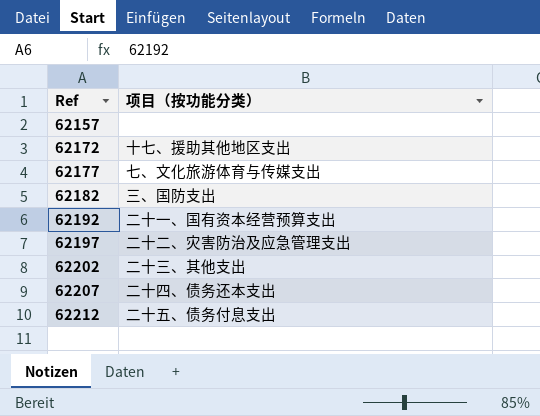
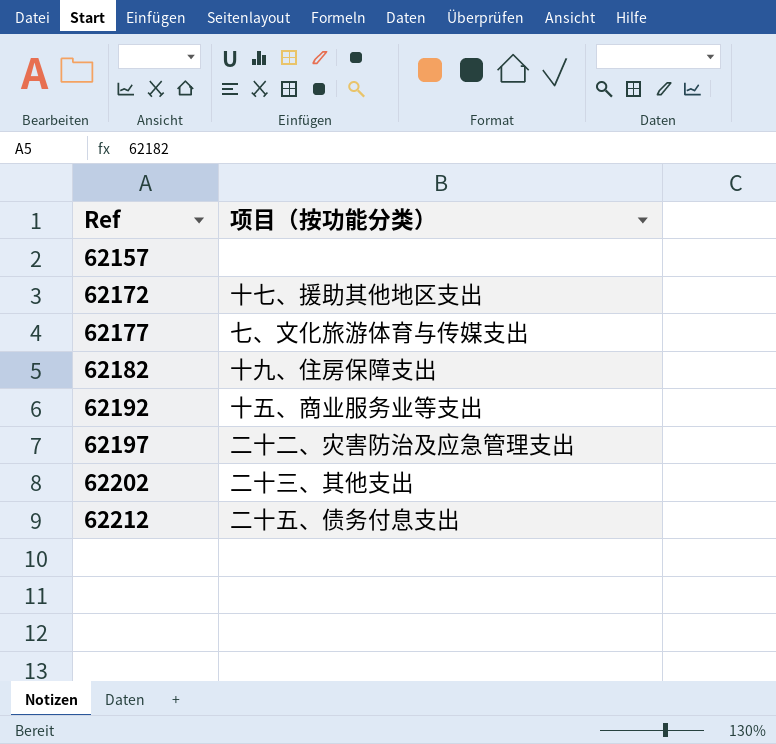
row 62207: 二十四、债务还本支出 -> none
62182 | 项目（按功能分类）: 三、国防支出 -> 十九、住房保障支出
62192 | 项目（按功能分类）: 二十一、国有资本经营预算支出 -> 十五、商业服务业等支出

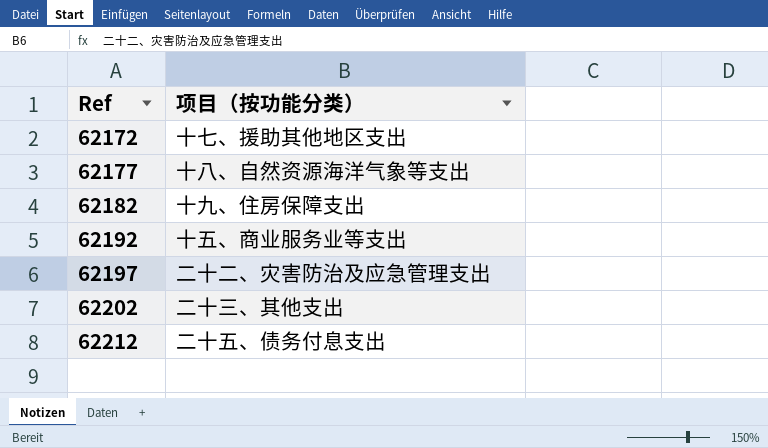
row 62157: none -> none
62177 | 项目（按功能分类）: 七、文化旅游体育与传媒支出 -> 十八、自然资源海洋气象等支出

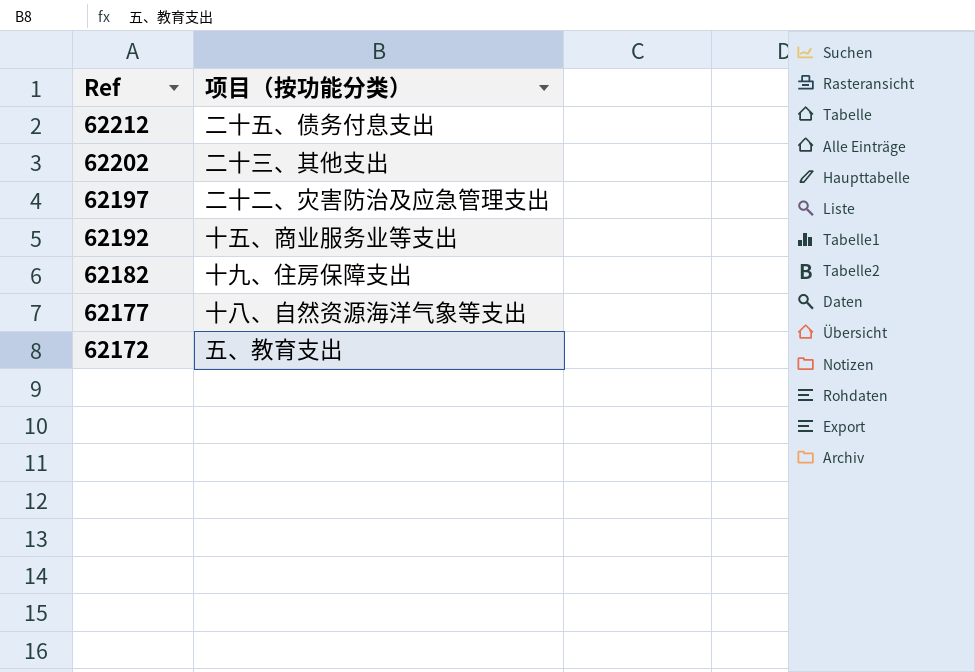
row order: Ref ascending -> Ref descending
62172 | 项目（按功能分类）: 十七、援助其他地区支出 -> 五、教育支出

